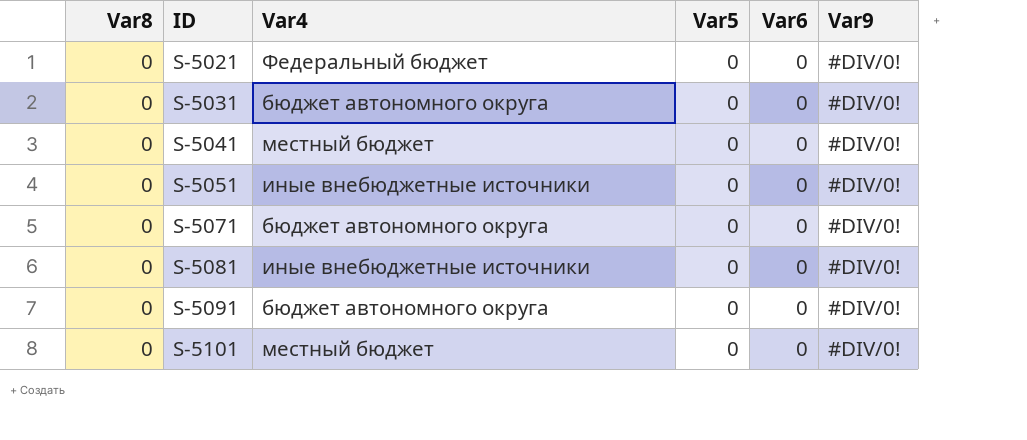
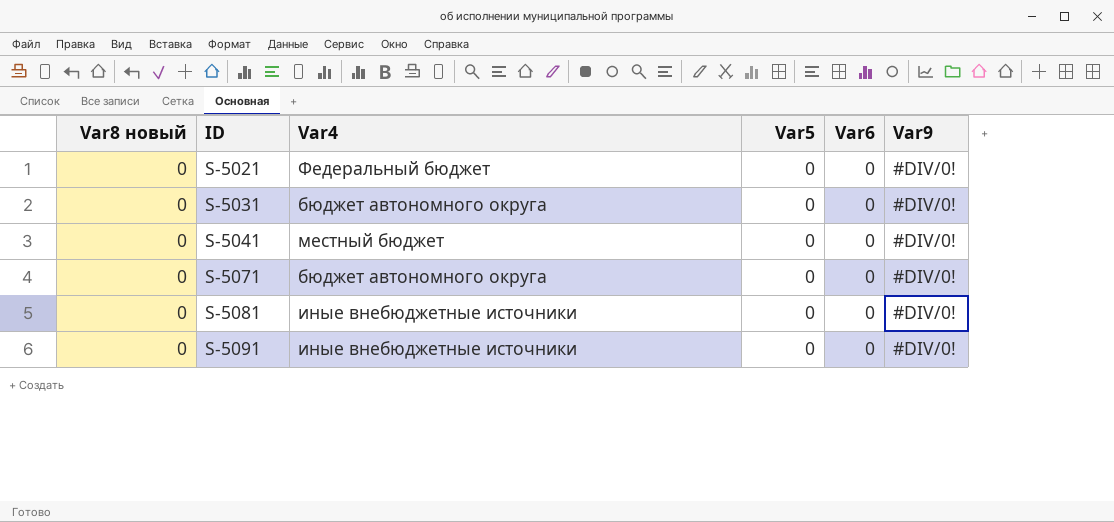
column name: Var8 -> Var8 новый
row S-5051: 0 | иные внебюджетные источники | 0 | 0 | #DIV/0! -> none
row S-5101: 0 | местный бюджет | 0 | 0 | #DIV/0! -> none
S-5091 | Var4: бюджет автономного округа -> иные внебюджетные источники

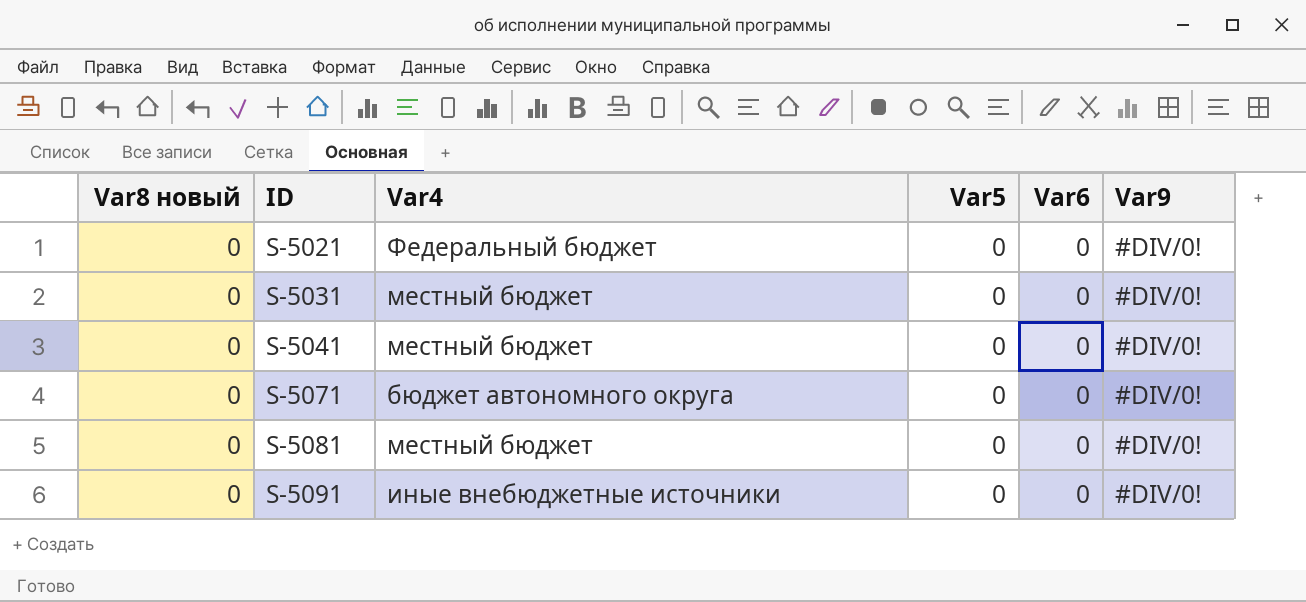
S-5031 | Var4: бюджет автономного округа -> местный бюджет
S-5081 | Var4: иные внебюджетные источники -> местный бюджет

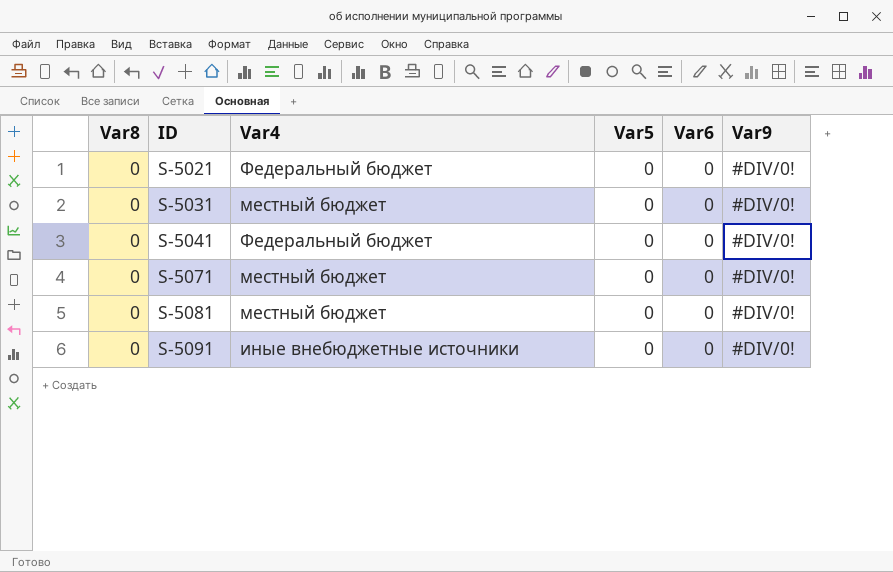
column name: Var8 новый -> Var8
S-5041 | Var4: местный бюджет -> Федеральный бюджет
S-5071 | Var4: бюджет автономного округа -> местный бюджет

